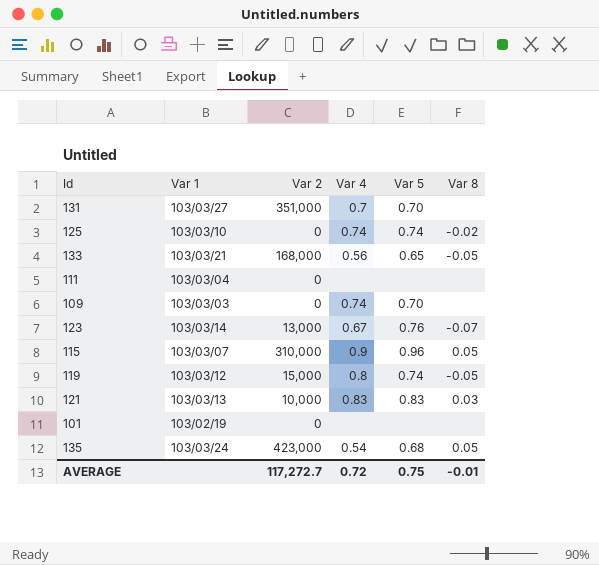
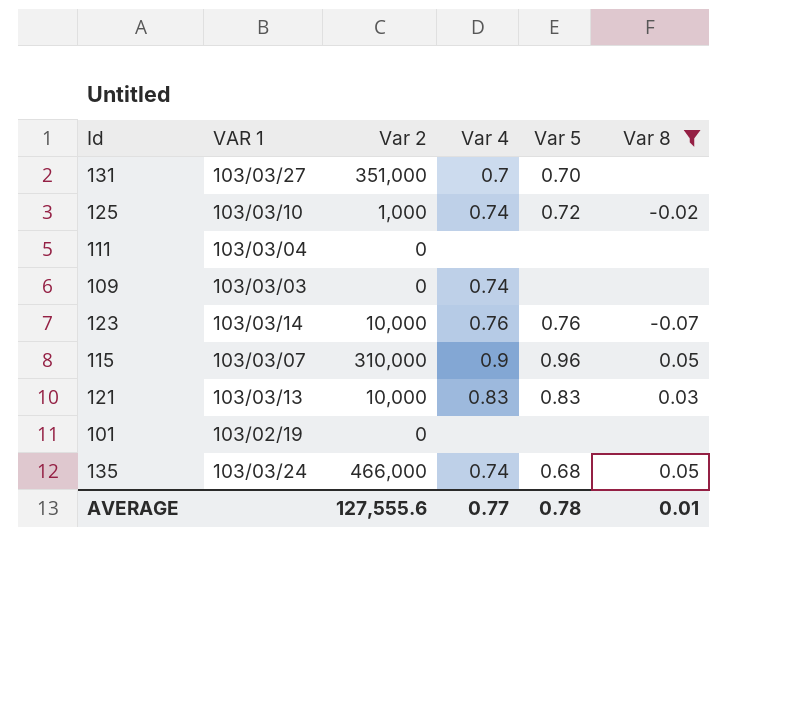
filter: none -> Var 8 != -0.05
column name: Var 1 -> VAR 1
125 | Var 2: 0 -> 1,000
125 | Var 5: 0.74 -> 0.72
109 | Var 5: 0.70 -> none
123 | Var 2: 13,000 -> 10,000
123 | Var 4: 0.67 -> 0.76
135 | Var 2: 423,000 -> 466,000
135 | Var 4: 0.54 -> 0.74
AVERAGE | Var 2: 117,272.7 -> 127,555.6
AVERAGE | Var 4: 0.72 -> 0.77
AVERAGE | Var 5: 0.75 -> 0.78
AVERAGE | Var 8: -0.01 -> 0.01

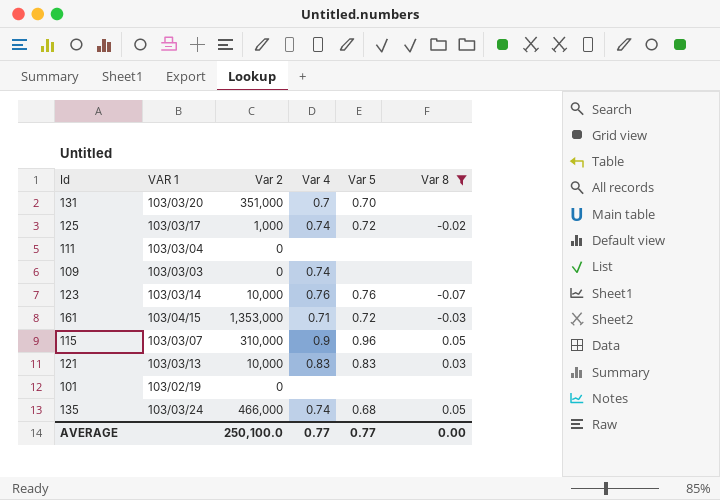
131 | VAR 1: 103/03/27 -> 103/03/20
125 | VAR 1: 103/03/10 -> 103/03/17
row 161: none -> 103/04/15 | 1,353,000 | 0.71 | 0.72 | -0.03
AVERAGE | Var 2: 127,555.6 -> 250,100.0
AVERAGE | Var 5: 0.78 -> 0.77
AVERAGE | Var 8: 0.01 -> 0.00

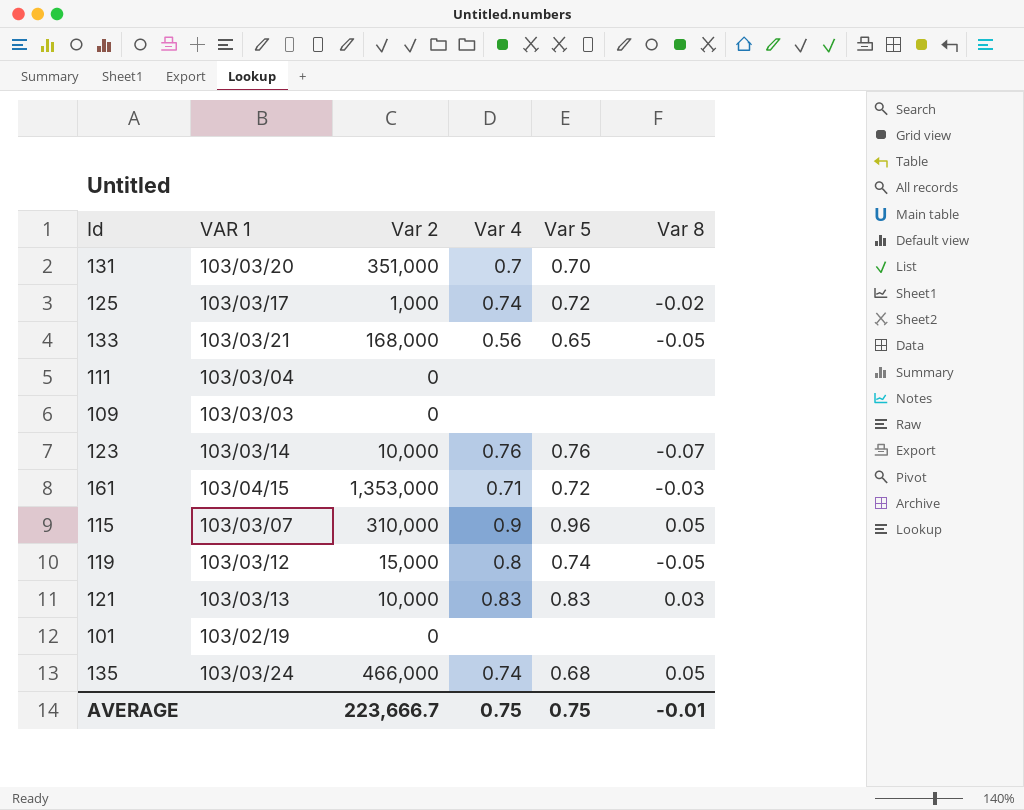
filter: Var 8 != -0.05 -> none
109 | Var 4: 0.74 -> none
AVERAGE | Var 2: 250,100.0 -> 223,666.7
AVERAGE | Var 4: 0.77 -> 0.75
AVERAGE | Var 5: 0.77 -> 0.75
AVERAGE | Var 8: 0.00 -> -0.01

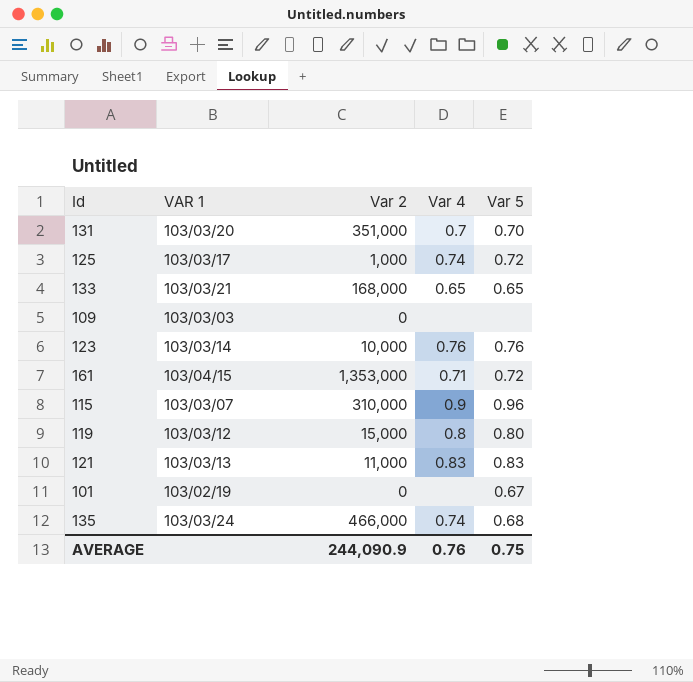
column Var 8 | position: 6 -> none
row 111: 103/03/04 | 0 | none | none | none -> none
133 | Var 4: 0.56 -> 0.65
119 | Var 5: 0.74 -> 0.80
121 | Var 2: 10,000 -> 11,000
101 | Var 5: none -> 0.67
AVERAGE | Var 2: 223,666.7 -> 244,090.9
AVERAGE | Var 4: 0.75 -> 0.76

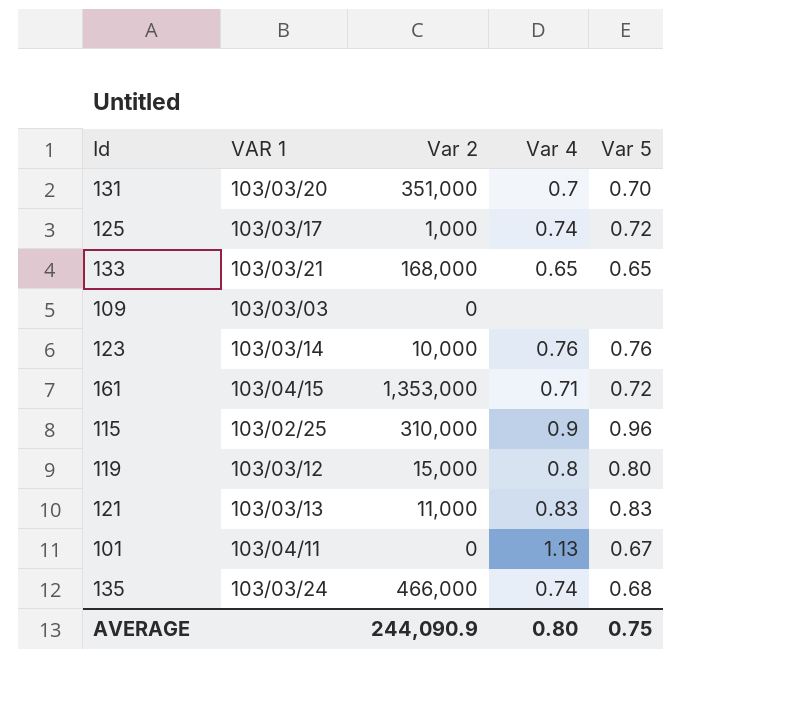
115 | VAR 1: 103/03/07 -> 103/02/25
101 | VAR 1: 103/02/19 -> 103/04/11
101 | Var 4: none -> 1.13
AVERAGE | Var 4: 0.76 -> 0.80

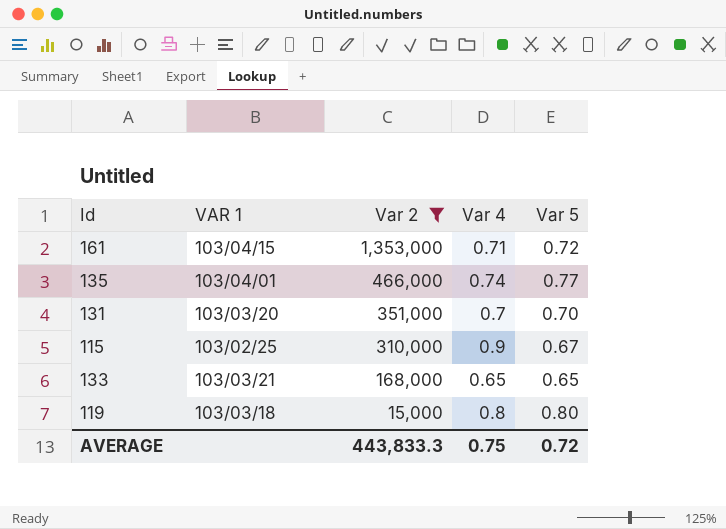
filter: none -> Var 2 >= 15,000
row order: none -> Var 2 descending
135 | VAR 1: 103/03/24 -> 103/04/01
135 | Var 5: 0.68 -> 0.77
115 | Var 5: 0.96 -> 0.67
119 | VAR 1: 103/03/12 -> 103/03/18
AVERAGE | Var 2: 244,090.9 -> 443,833.3
AVERAGE | Var 4: 0.80 -> 0.75
AVERAGE | Var 5: 0.75 -> 0.72

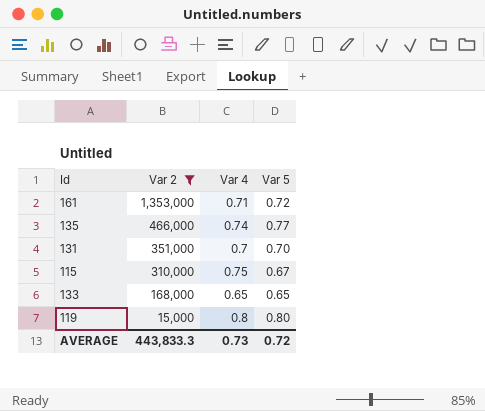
column VAR 1 | position: 2 -> none
115 | Var 4: 0.9 -> 0.75
AVERAGE | Var 4: 0.75 -> 0.73

